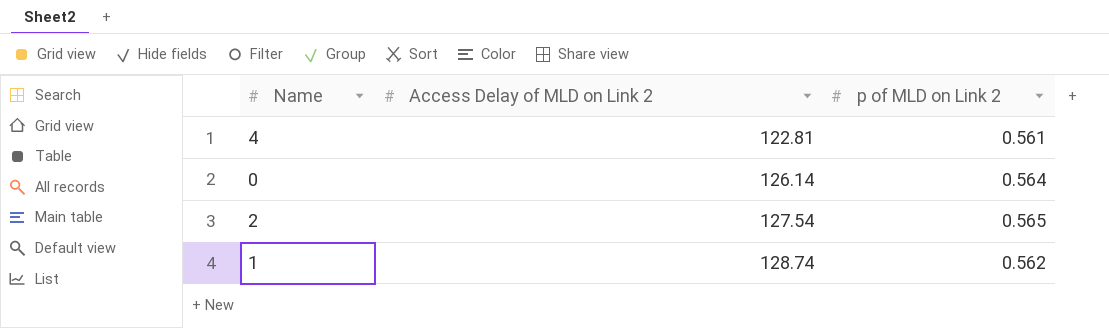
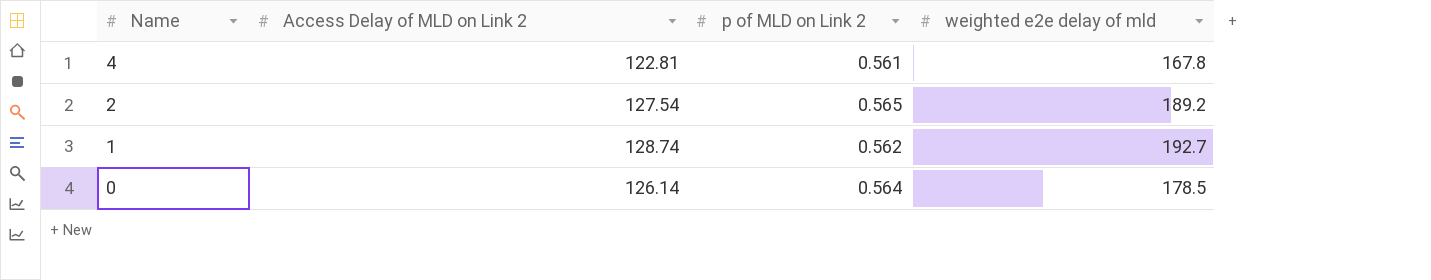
row order: Access Delay of MLD on Link 2 ascending -> Name descending
column weighted e2e delay of mld | position: none -> 4

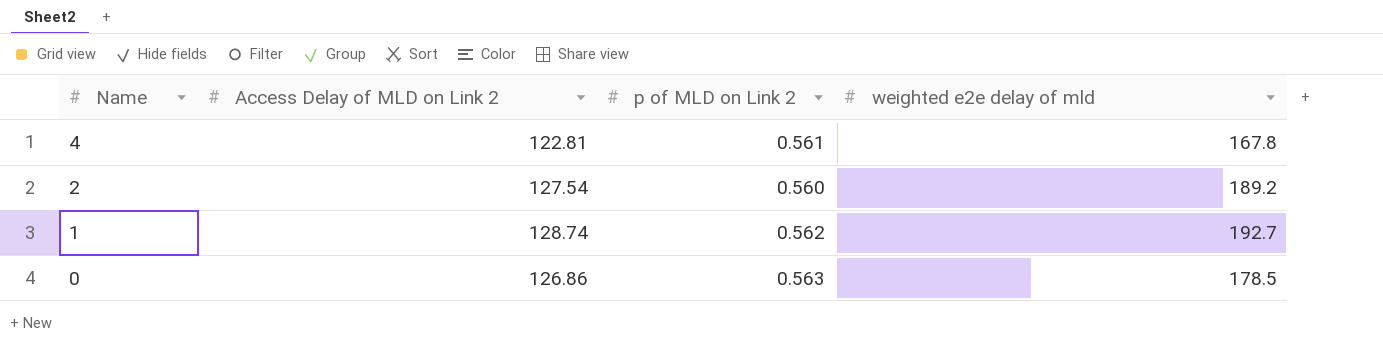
2 | p of MLD on Link 2: 0.565 -> 0.560
0 | Access Delay of MLD on Link 2: 126.14 -> 126.86
0 | p of MLD on Link 2: 0.564 -> 0.563

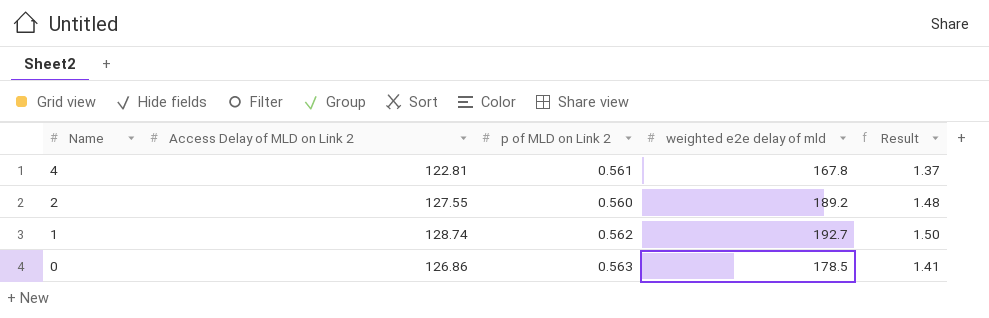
column Result | formula: none -> [weighted e2e delay of mld] / [Access Delay of MLD on Link 2]
2 | Access Delay of MLD on Link 2: 127.54 -> 127.55

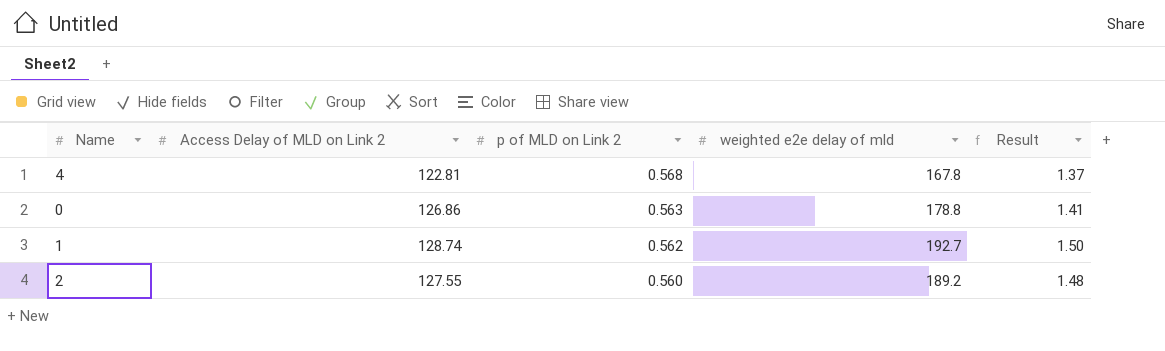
row order: Name descending -> p of MLD on Link 2 descending
4 | p of MLD on Link 2: 0.561 -> 0.568
0 | weighted e2e delay of mld: 178.5 -> 178.8

